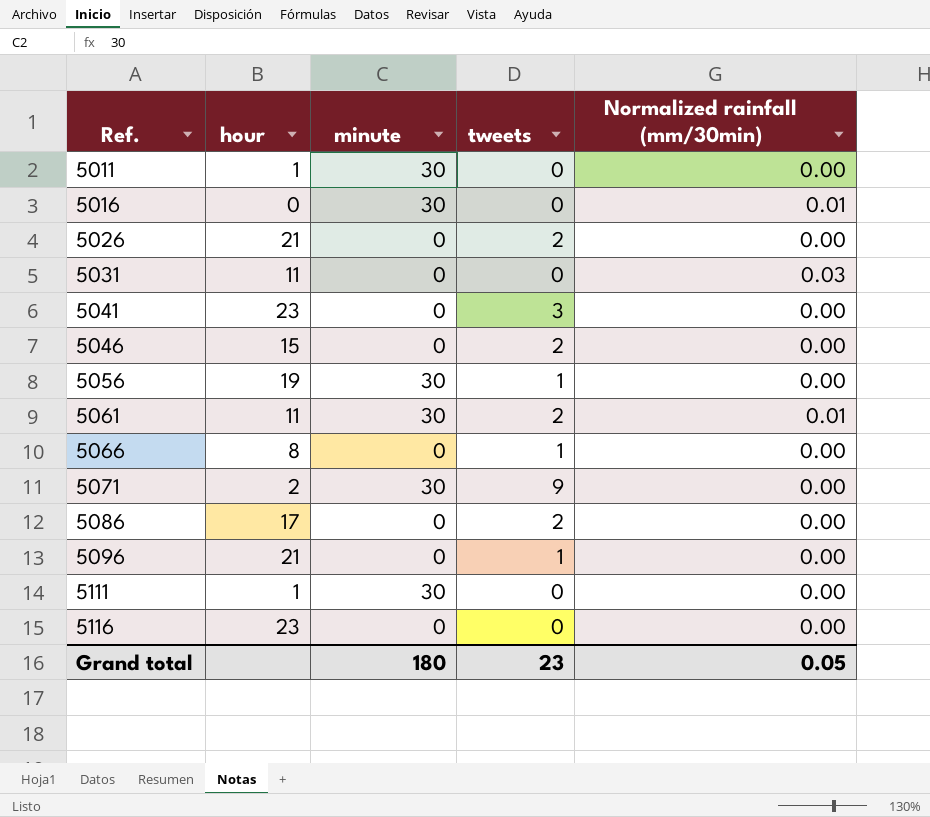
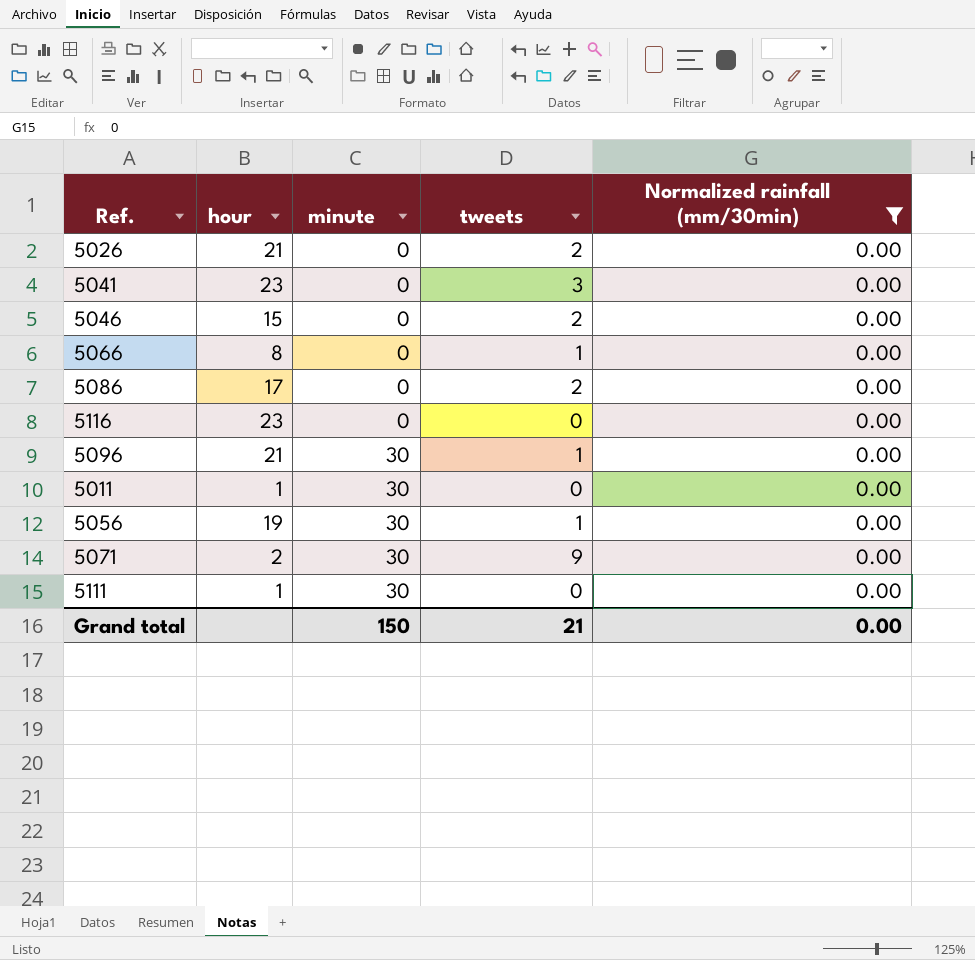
filter: none -> Normalized rainfall (mm/30min) = 0.00
row order: Ref. ascending -> minute ascending
5096 | minute: 0 -> 30
Grand total | minute: 180 -> 150
Grand total | tweets: 23 -> 21
Grand total | Normalized rainfall (mm/30min): 0.05 -> 0.00

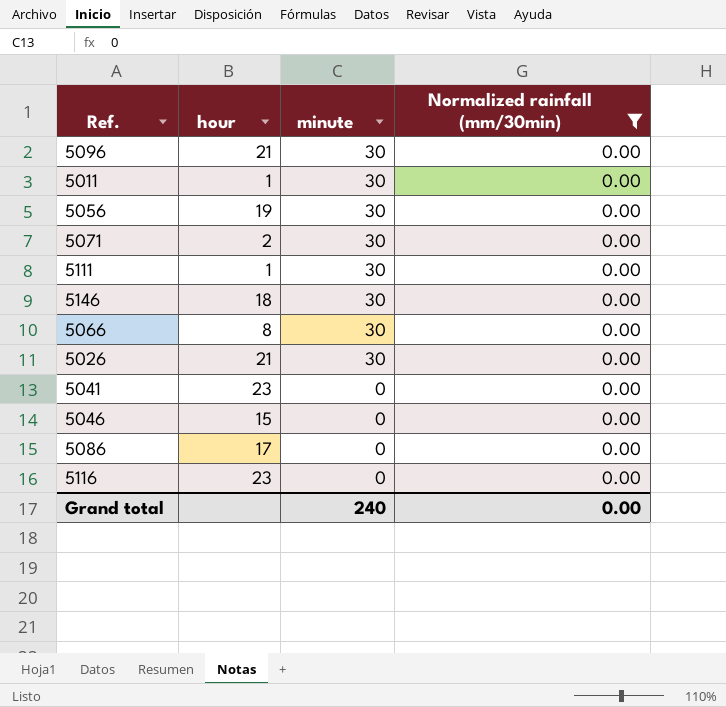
row order: minute ascending -> minute descending
column tweets | position: 4 -> none
row 5146: none -> 18 | 30 | 0.00
5066 | minute: 0 -> 30
5026 | minute: 0 -> 30
Grand total | minute: 150 -> 240

